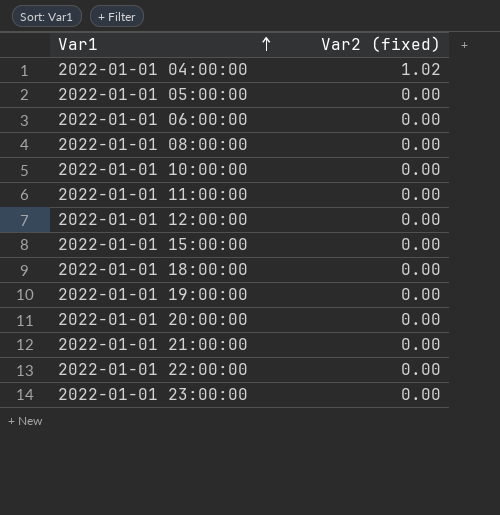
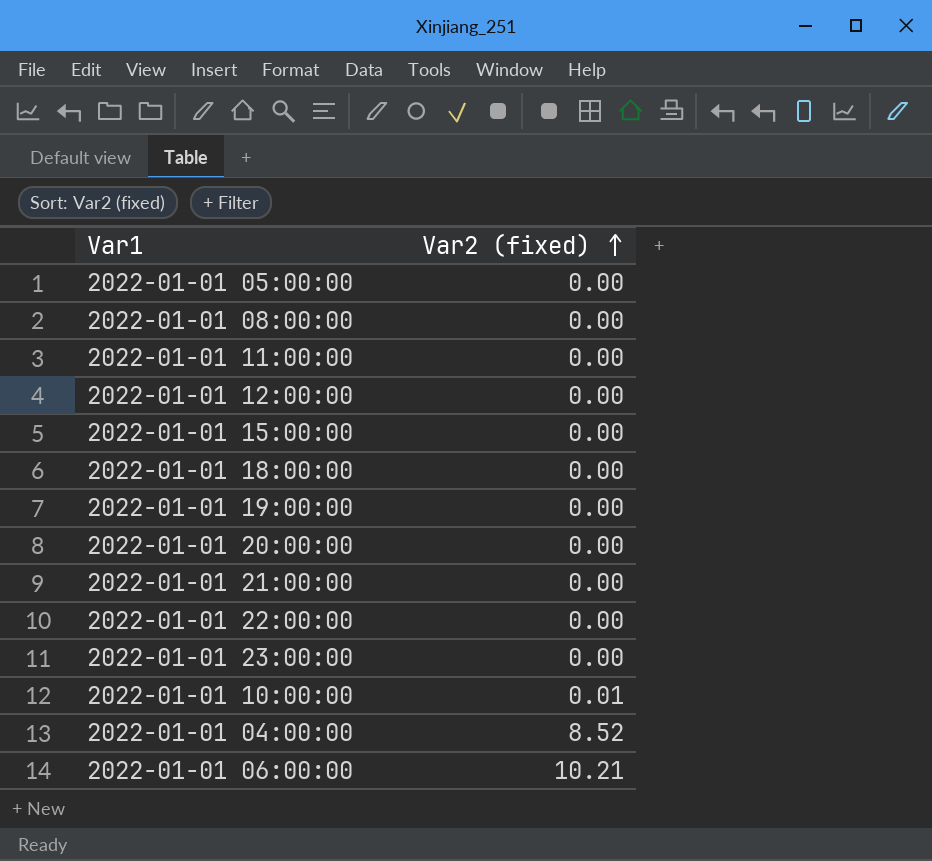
row order: Var1 ascending -> Var2 (fixed) ascending
2022-01-01 10:00:00 | Var2 (fixed): 0.00 -> 0.01
2022-01-01 04:00:00 | Var2 (fixed): 1.02 -> 8.52
2022-01-01 06:00:00 | Var2 (fixed): 0.00 -> 10.21

